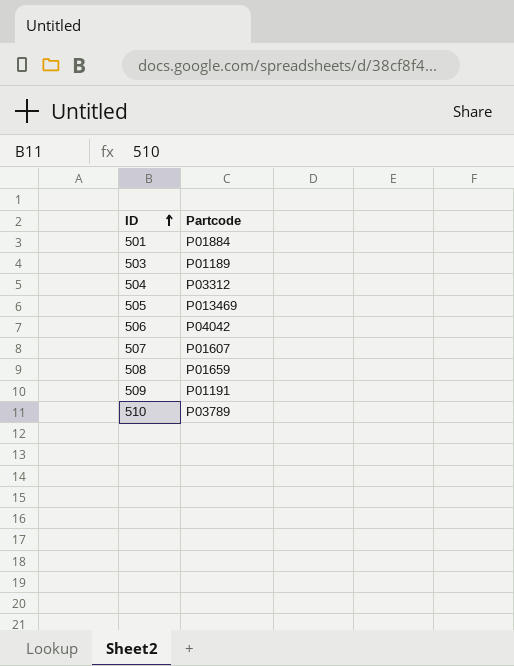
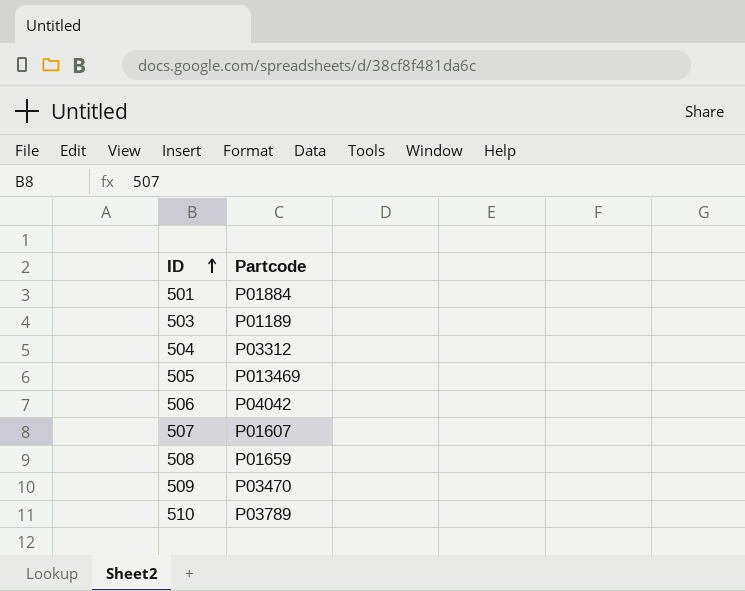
509 | Partcode: P01191 -> P03470

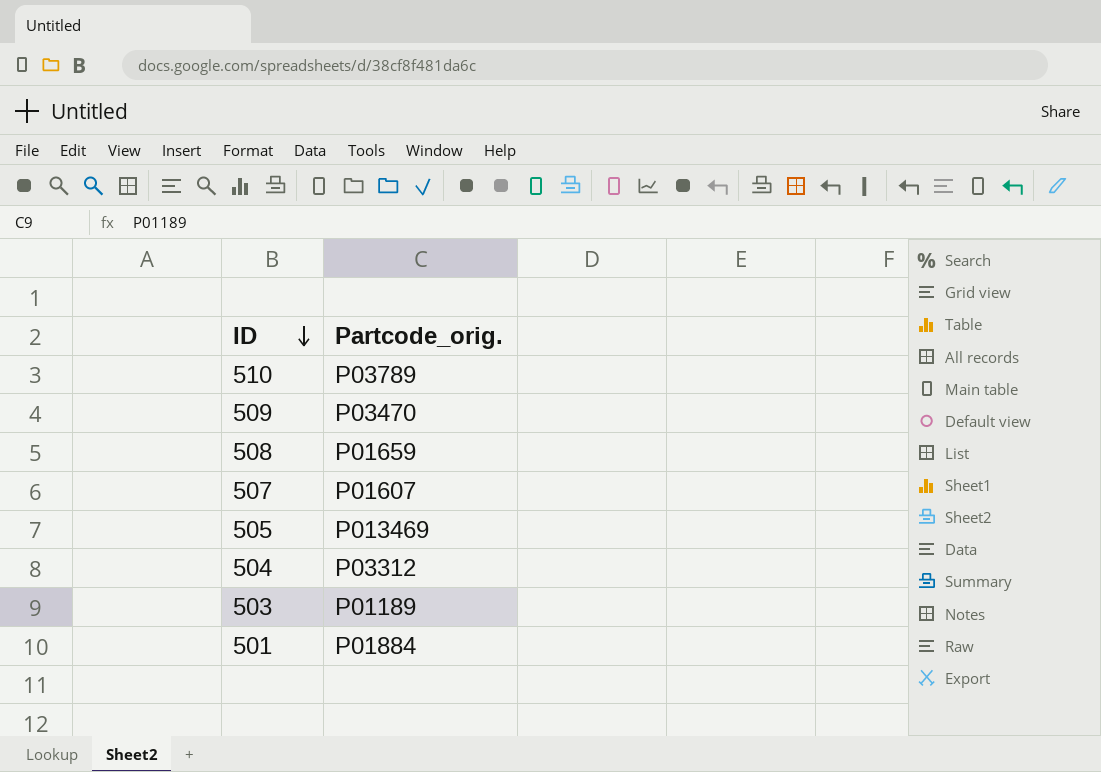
row order: ID ascending -> ID descending
column name: Partcode -> Partcode_orig.
row 506: P04042 -> none

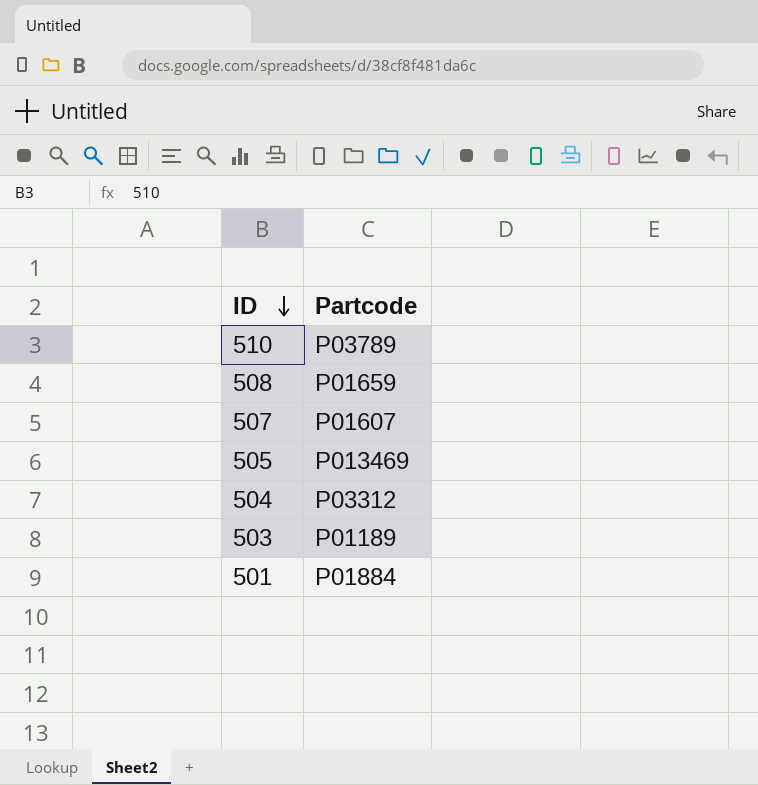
column name: Partcode_orig. -> Partcode
row 509: P03470 -> none

